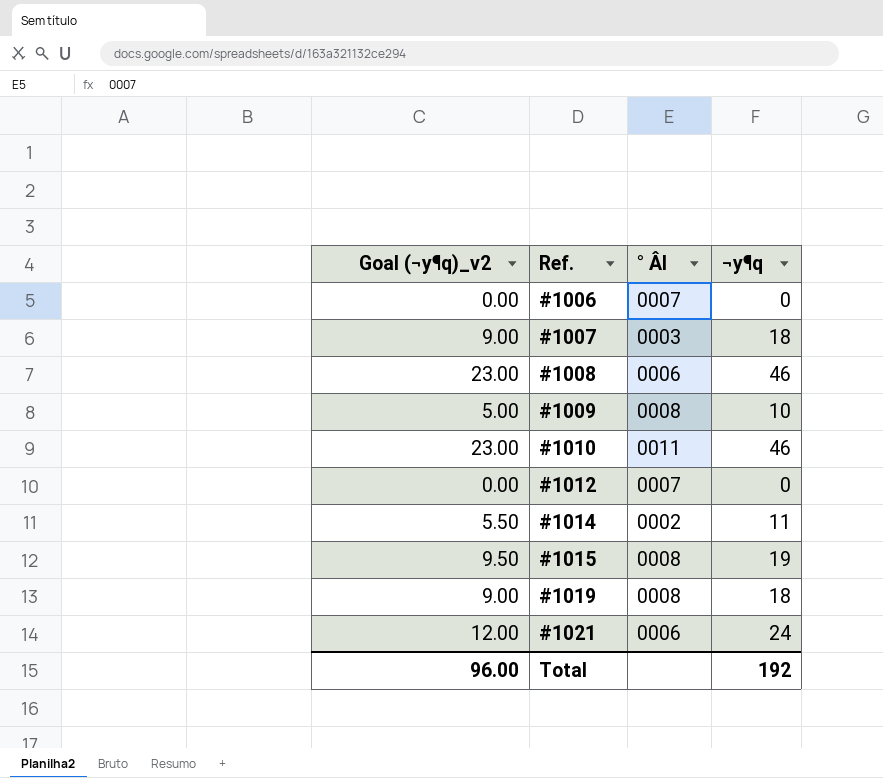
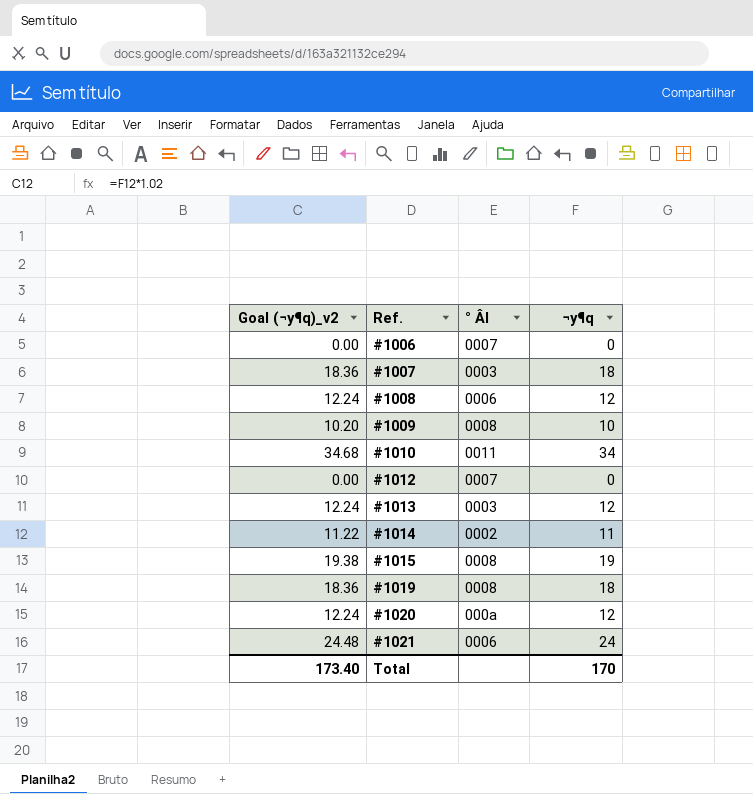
column Goal (¬y¶q)_v2 | formula: [¬y¶q] * 0.5 -> [¬y¶q] * 1.02
#1008 | ¬y¶q: 46 -> 12
#1010 | ¬y¶q: 46 -> 34
row #1013: none -> 12.24 | 0003 | 12
row #1020: none -> 12.24 | 000a | 12
Total | Goal (¬y¶q)_v2: 96.00 -> 173.40
Total | ¬y¶q: 192 -> 170

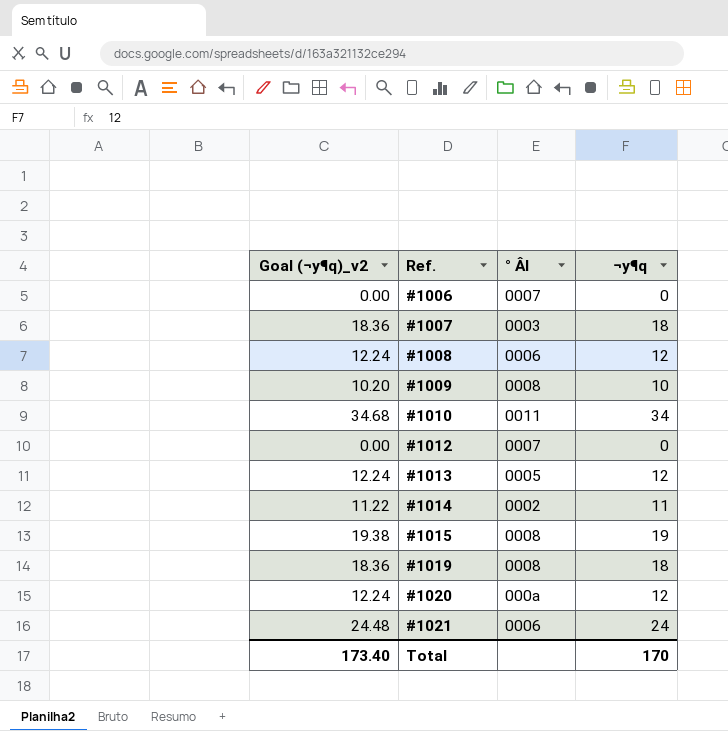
#1013 | ° ÂI: 0003 -> 0005

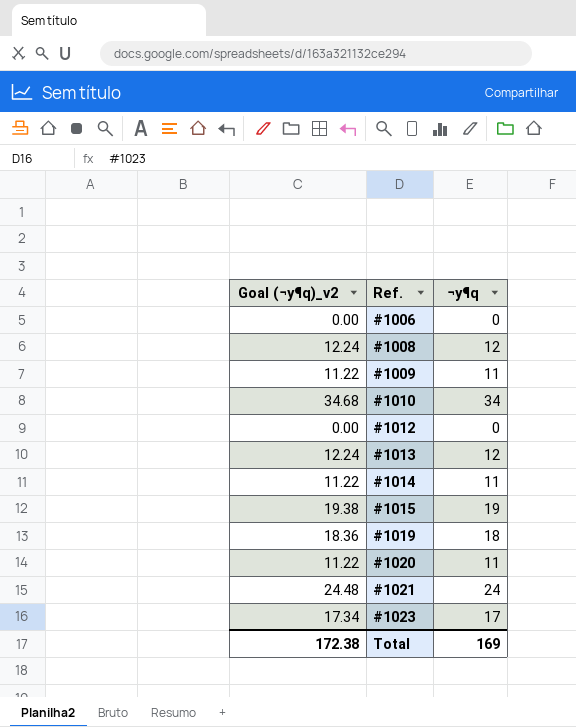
column ° ÂI | position: 3 -> none
row #1007: 18.36 | 0003 | 18 -> none
#1009 | Goal (¬y¶q)_v2: 10.20 -> 11.22
#1009 | ¬y¶q: 10 -> 11
#1020 | Goal (¬y¶q)_v2: 12.24 -> 11.22
#1020 | ¬y¶q: 12 -> 11
row #1023: none -> 17.34 | 17
Total | Goal (¬y¶q)_v2: 173.40 -> 172.38
Total | ¬y¶q: 170 -> 169

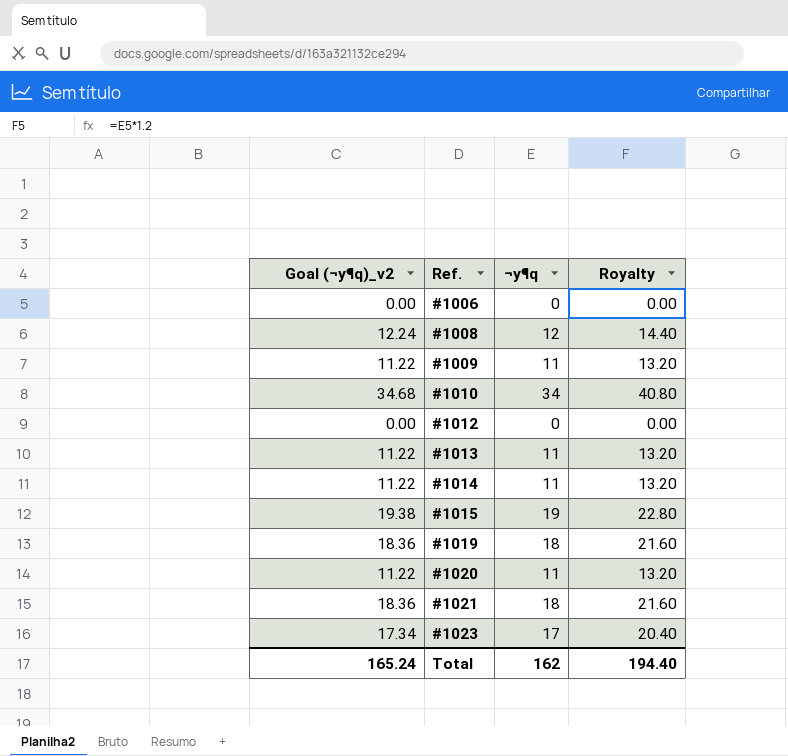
column Royalty | formula: none -> [¬y¶q] * 1.2
#1013 | Goal (¬y¶q)_v2: 12.24 -> 11.22
#1013 | ¬y¶q: 12 -> 11
#1021 | Goal (¬y¶q)_v2: 24.48 -> 18.36
#1021 | ¬y¶q: 24 -> 18
Total | Goal (¬y¶q)_v2: 172.38 -> 165.24
Total | ¬y¶q: 169 -> 162

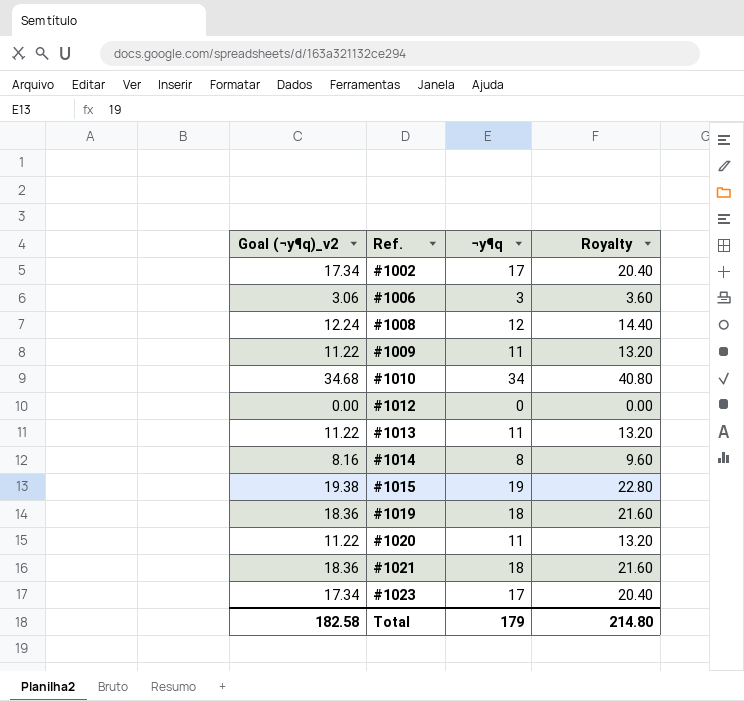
row #1002: none -> 17.34 | 17 | 20.40
#1006 | Goal (¬y¶q)_v2: 0.00 -> 3.06
#1006 | ¬y¶q: 0 -> 3
#1006 | Royalty: 0.00 -> 3.60
#1014 | Goal (¬y¶q)_v2: 11.22 -> 8.16
#1014 | ¬y¶q: 11 -> 8
#1014 | Royalty: 13.20 -> 9.60
Total | Goal (¬y¶q)_v2: 165.24 -> 182.58
Total | ¬y¶q: 162 -> 179
Total | Royalty: 194.40 -> 214.80

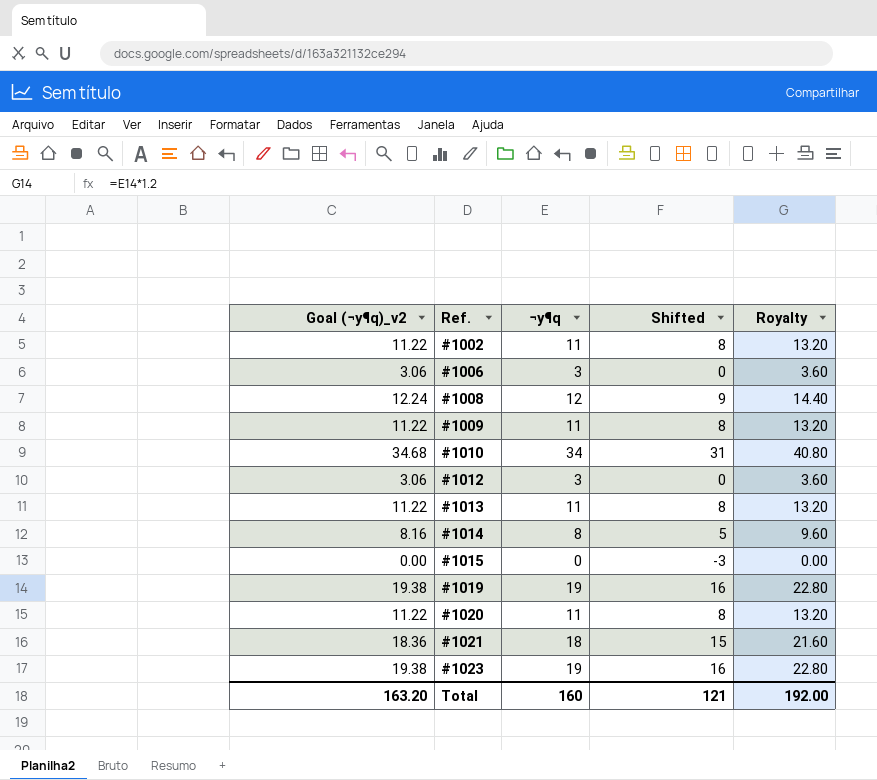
column Shifted | formula: none -> [¬y¶q] - 3
#1002 | Goal (¬y¶q)_v2: 17.34 -> 11.22
#1002 | ¬y¶q: 17 -> 11
#1002 | Royalty: 20.40 -> 13.20
#1012 | Goal (¬y¶q)_v2: 0.00 -> 3.06
#1012 | ¬y¶q: 0 -> 3
#1012 | Royalty: 0.00 -> 3.60
#1015 | Goal (¬y¶q)_v2: 19.38 -> 0.00
#1015 | ¬y¶q: 19 -> 0
#1015 | Royalty: 22.80 -> 0.00
#1019 | Goal (¬y¶q)_v2: 18.36 -> 19.38
#1019 | ¬y¶q: 18 -> 19
#1019 | Royalty: 21.60 -> 22.80
#1023 | Goal (¬y¶q)_v2: 17.34 -> 19.38
#1023 | ¬y¶q: 17 -> 19
#1023 | Royalty: 20.40 -> 22.80
Total | Goal (¬y¶q)_v2: 182.58 -> 163.20
Total | ¬y¶q: 179 -> 160
Total | Royalty: 214.80 -> 192.00

